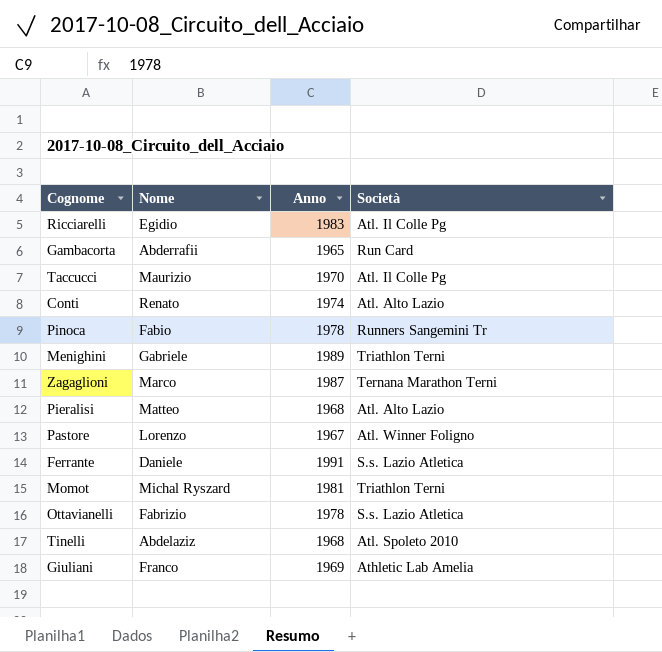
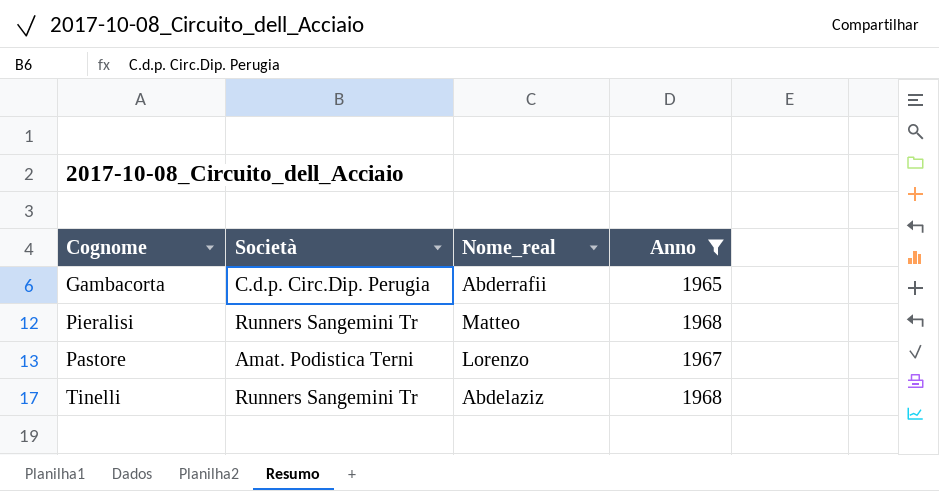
filter: none -> Anno <= 1968
column Società | position: 4 -> 2
column name: Nome -> Nome_real
Gambacorta | Società: Run Card -> C.d.p. Circ.Dip. Perugia
Pieralisi | Società: Atl. Alto Lazio -> Runners Sangemini Tr
Pastore | Società: Atl. Winner Foligno -> Amat. Podistica Terni
Tinelli | Società: Atl. Spoleto 2010 -> Runners Sangemini Tr

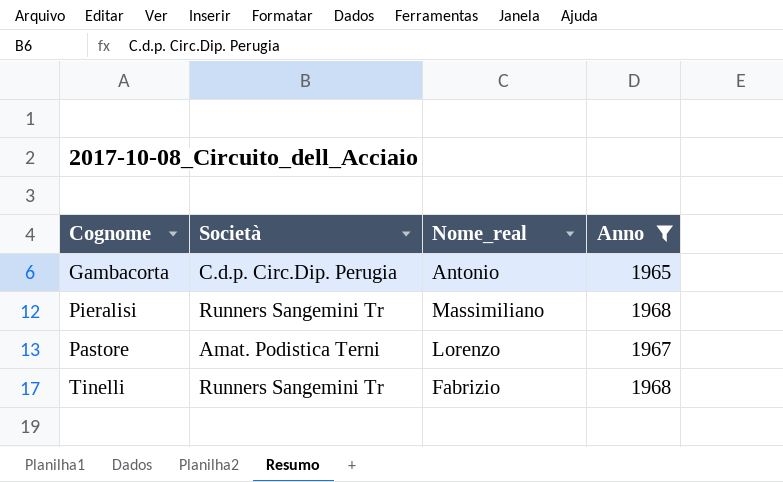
Gambacorta | Nome_real: Abderrafii -> Antonio
Pieralisi | Nome_real: Matteo -> Massimiliano
Tinelli | Nome_real: Abdelaziz -> Fabrizio

